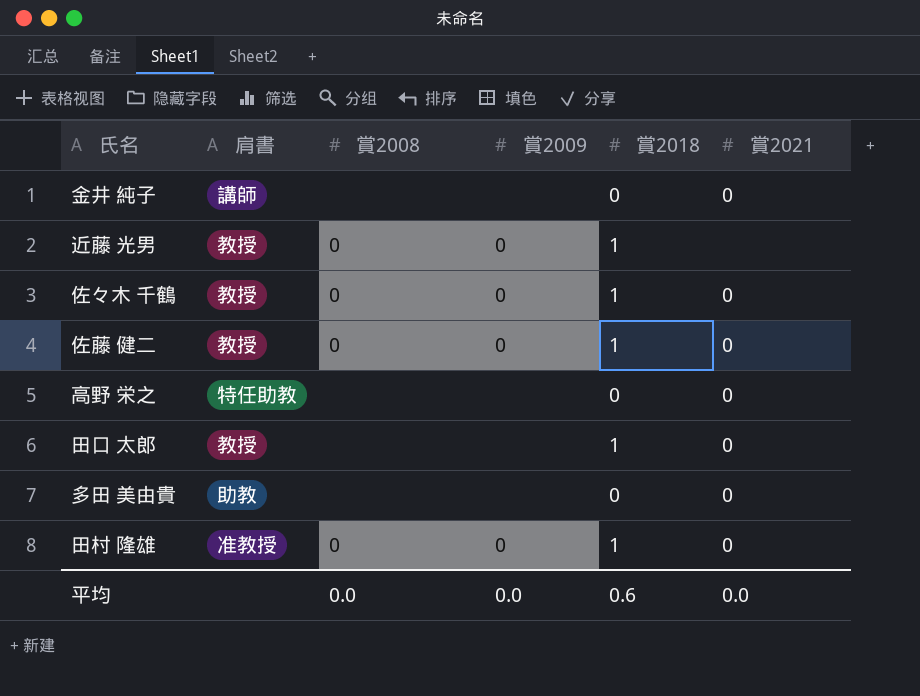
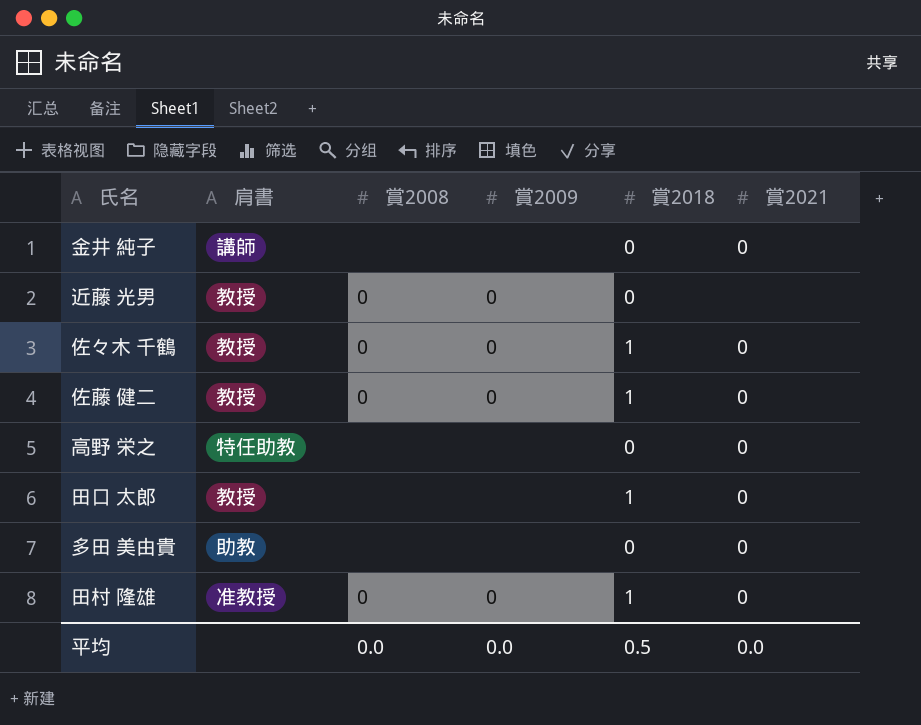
近藤 光男 | 賞2018: 1 -> 0
平均 | 賞2018: 0.6 -> 0.5

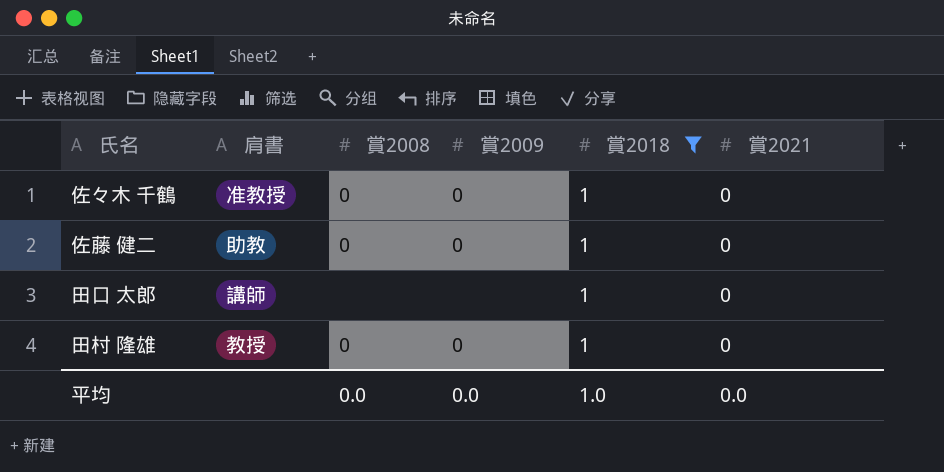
filter: none -> 賞2018 = 1
佐々木 千鶴 | 肩書: 教授 -> 准教授
佐藤 健二 | 肩書: 教授 -> 助教
田口 太郎 | 肩書: 教授 -> 講師
田村 隆雄 | 肩書: 准教授 -> 教授
平均 | 賞2018: 0.5 -> 1.0

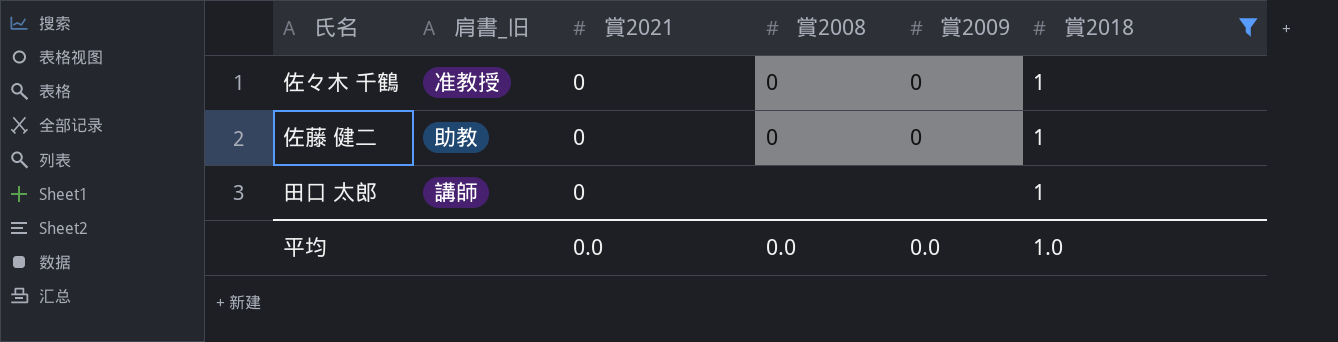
column name: 肩書 -> 肩書_旧
column 賞2021 | position: 6 -> 3
row 田村 隆雄: 教授 | 0 | 0 | 1 | 0 -> none

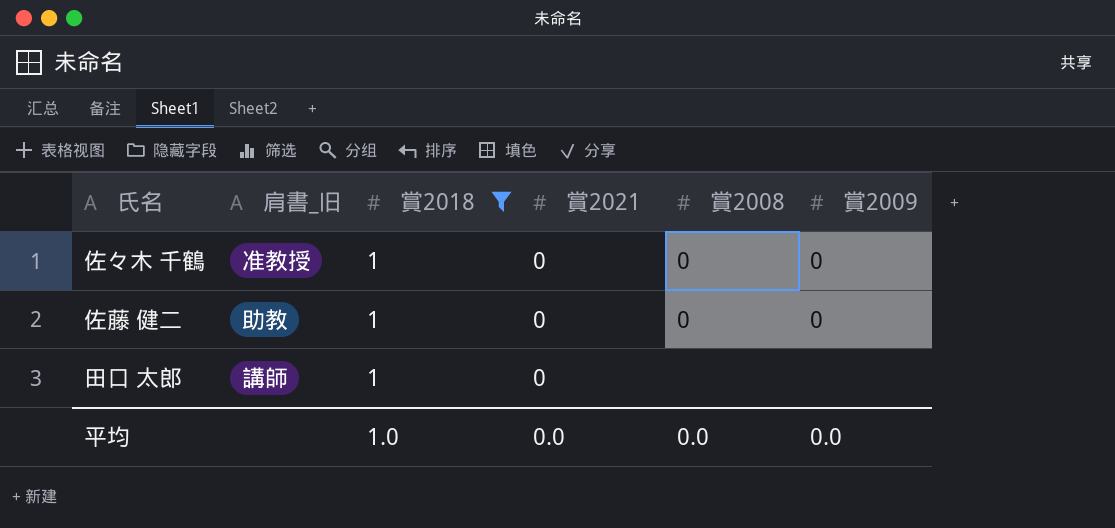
column 賞2018 | position: 6 -> 3

